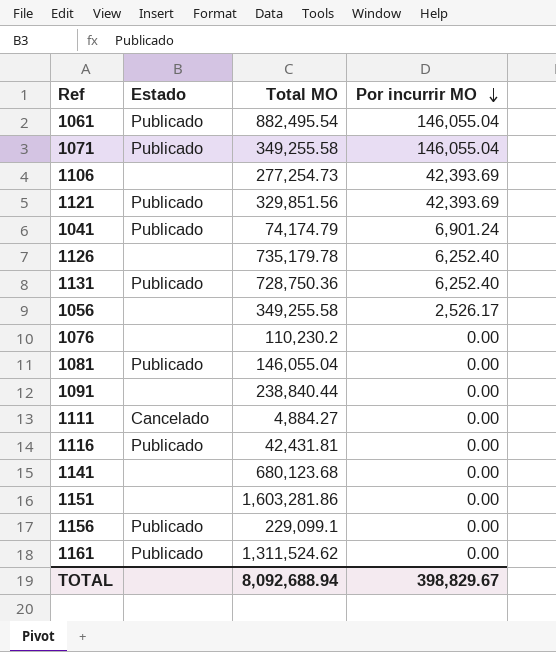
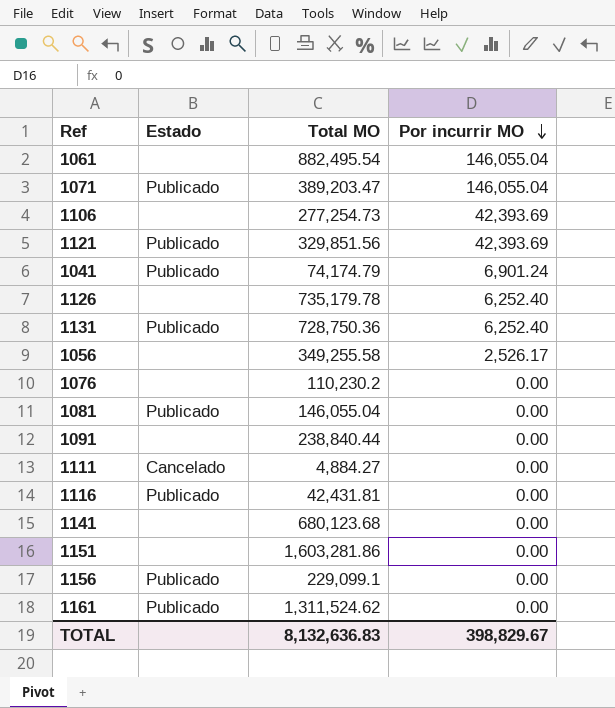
1061 | Estado: Publicado -> none
1071 | Total MO: 349,255.58 -> 389,203.47
TOTAL | Total MO: 8,092,688.94 -> 8,132,636.83

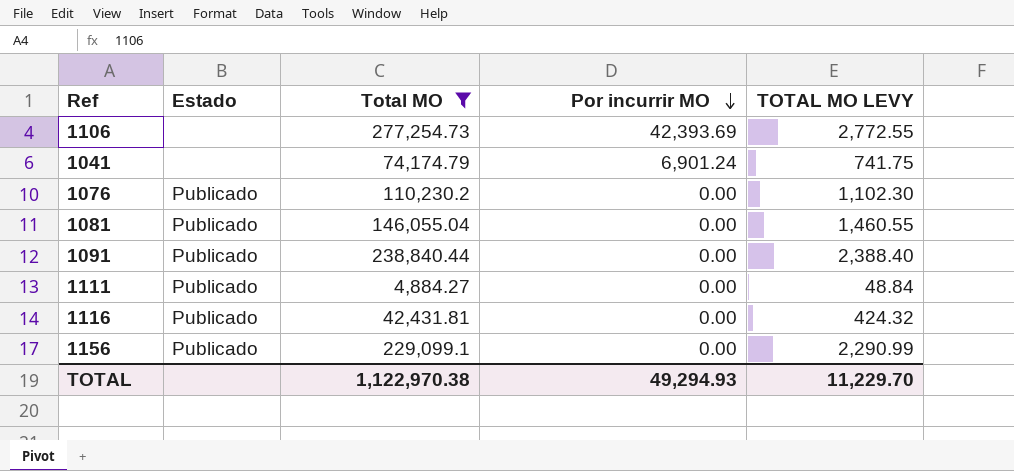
filter: none -> Total MO <= 277,254.73
column TOTAL MO LEVY | formula: none -> [Total MO] * 0.01
1041 | Estado: Publicado -> none
1076 | Estado: none -> Publicado
1091 | Estado: none -> Publicado
1111 | Estado: Cancelado -> Publicado
TOTAL | Total MO: 8,132,636.83 -> 1,122,970.38
TOTAL | Por incurrir MO: 398,829.67 -> 49,294.93

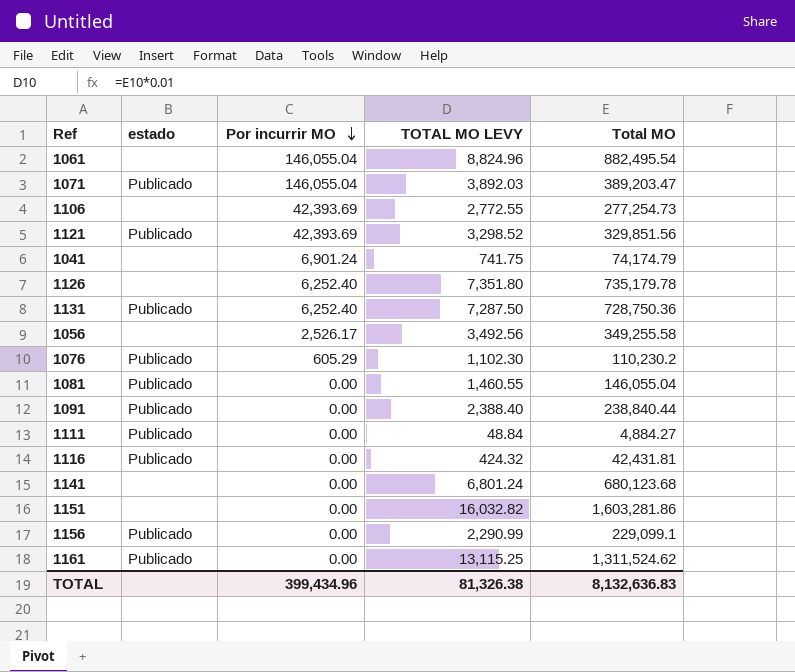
filter: Total MO <= 277,254.73 -> none
column name: Estado -> estado
column Total MO | position: 3 -> 5
1076 | Por incurrir MO: 0.00 -> 605.29
TOTAL | Por incurrir MO: 49,294.93 -> 399,434.96
TOTAL | TOTAL MO LEVY: 11,229.70 -> 81,326.38
TOTAL | Total MO: 1,122,970.38 -> 8,132,636.83

